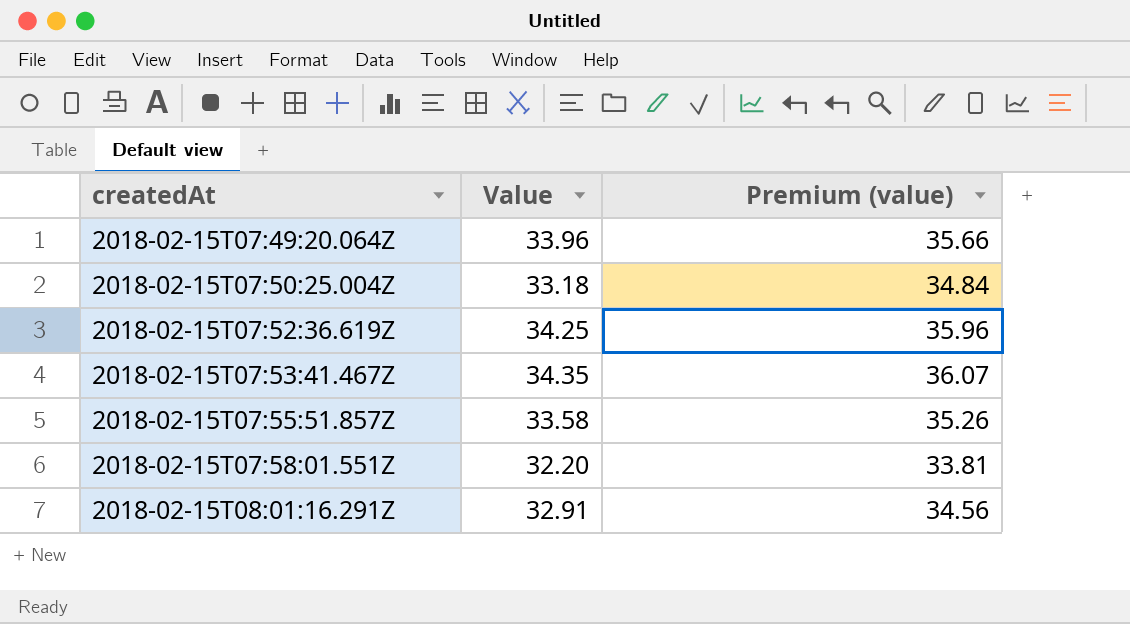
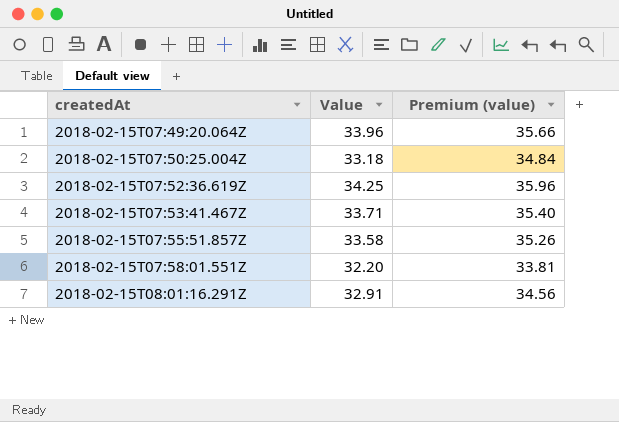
2018-02-15T07:53:41.467Z | Value: 34.35 -> 33.71
2018-02-15T07:53:41.467Z | Premium (value): 36.07 -> 35.40

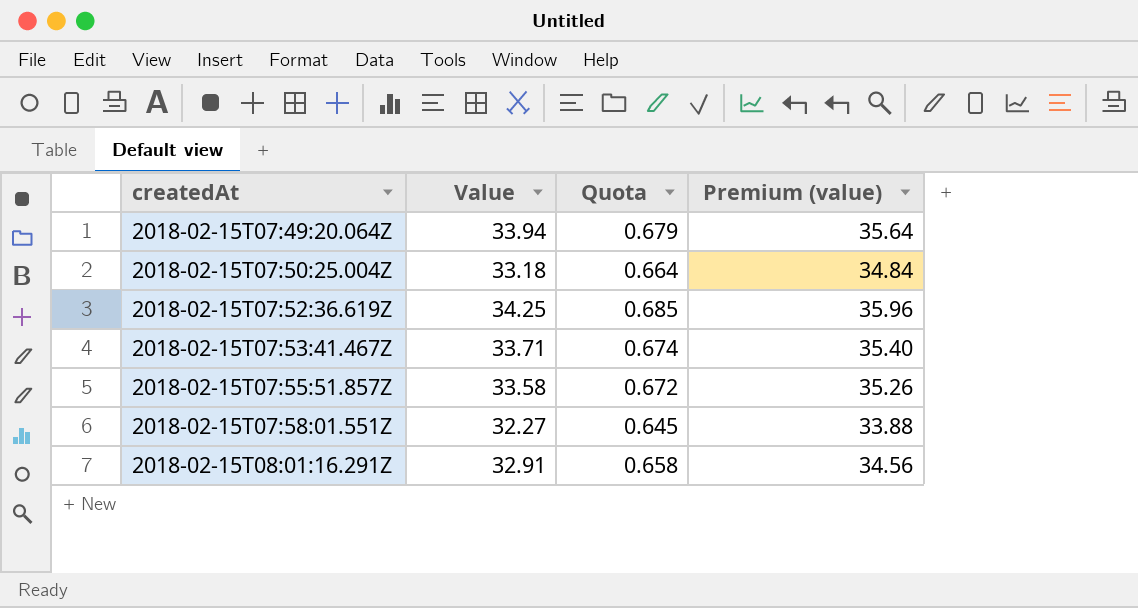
column Quota | formula: none -> [Value] * 0.02
2018-02-15T07:49:20.064Z | Value: 33.96 -> 33.94
2018-02-15T07:49:20.064Z | Premium (value): 35.66 -> 35.64
2018-02-15T07:58:01.551Z | Value: 32.20 -> 32.27
2018-02-15T07:58:01.551Z | Premium (value): 33.81 -> 33.88

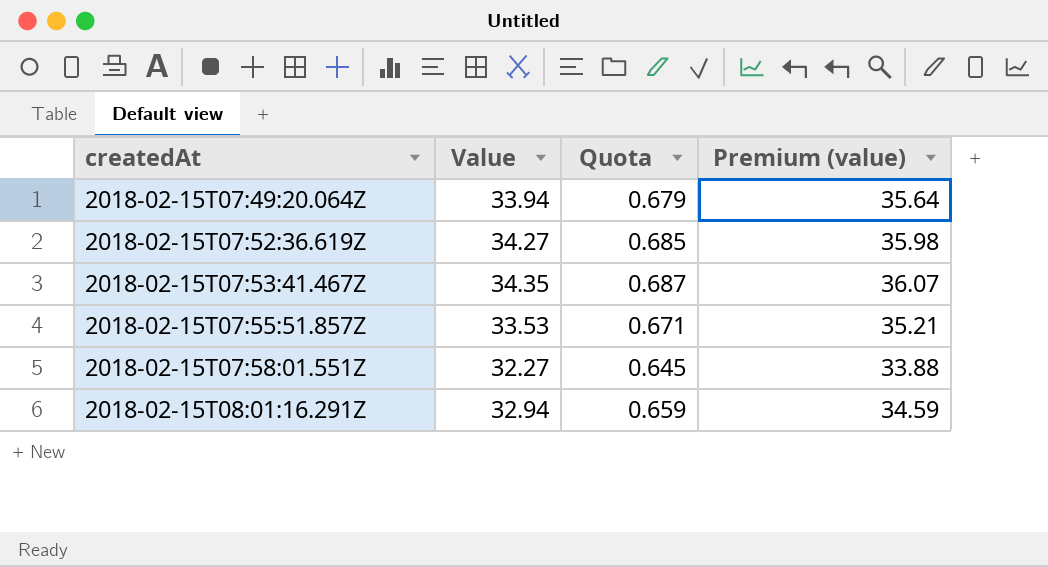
row 2018-02-15T07:50:25.004Z: 33.18 | 0.664 | 34.84 -> none
2018-02-15T07:52:36.619Z | Value: 34.25 -> 34.27
2018-02-15T07:52:36.619Z | Premium (value): 35.96 -> 35.98
2018-02-15T07:53:41.467Z | Value: 33.71 -> 34.35
2018-02-15T07:53:41.467Z | Quota: 0.674 -> 0.687
2018-02-15T07:53:41.467Z | Premium (value): 35.40 -> 36.07
2018-02-15T07:55:51.857Z | Value: 33.58 -> 33.53
2018-02-15T07:55:51.857Z | Quota: 0.672 -> 0.671
2018-02-15T07:55:51.857Z | Premium (value): 35.26 -> 35.21
2018-02-15T08:01:16.291Z | Value: 32.91 -> 32.94
2018-02-15T08:01:16.291Z | Quota: 0.658 -> 0.659
2018-02-15T08:01:16.291Z | Premium (value): 34.56 -> 34.59

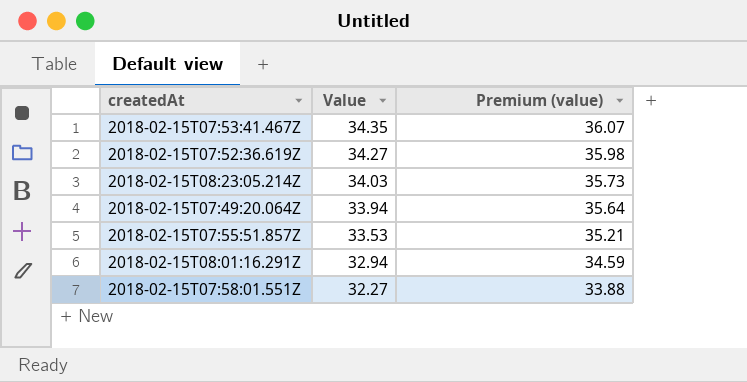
row order: createdAt ascending -> Value descending
column Quota | formula: [Value] * 0.02 -> none
row 2018-02-15T08:23:05.214Z: none -> 34.03 | 35.73

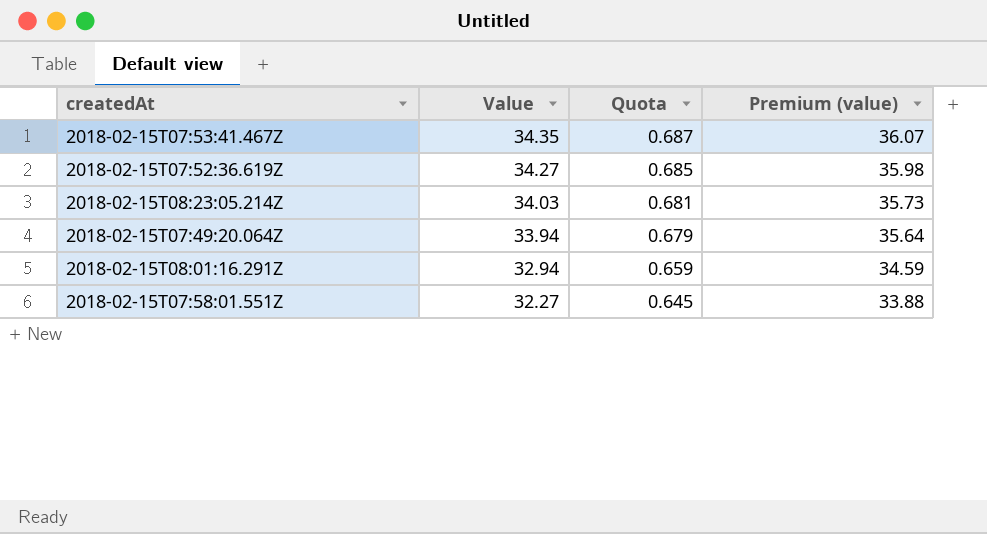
column Quota | formula: none -> [Value] * 0.02
row 2018-02-15T07:55:51.857Z: 33.53 | 35.21 -> none

